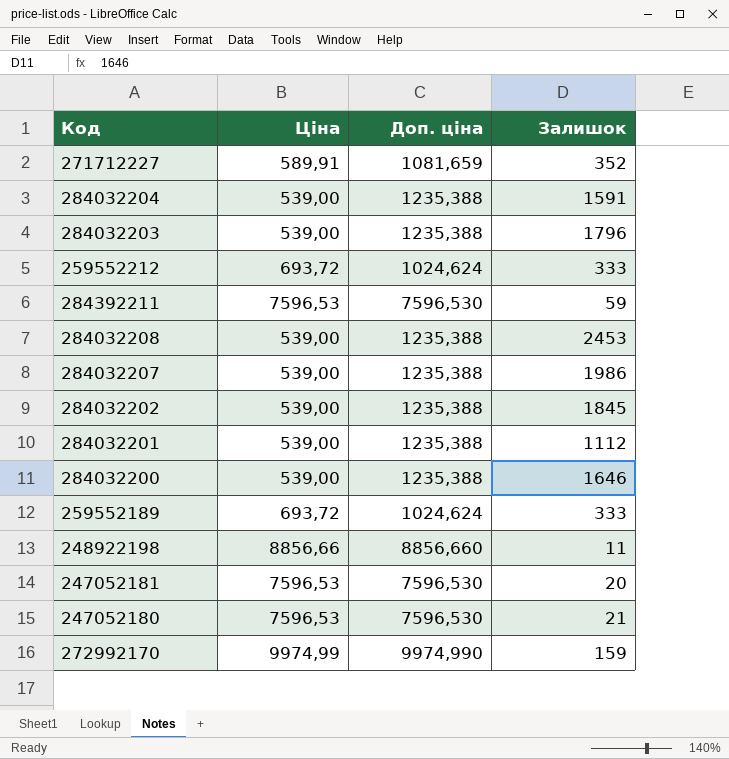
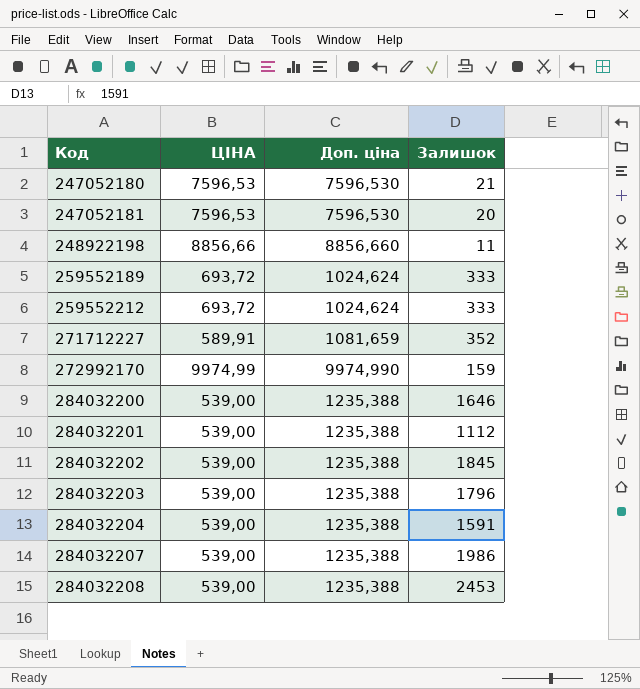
row order: none -> Код ascending
column name: Ціна -> ЦІНА
row 284392211: 7596,53 | 7596,530 | 59 -> none

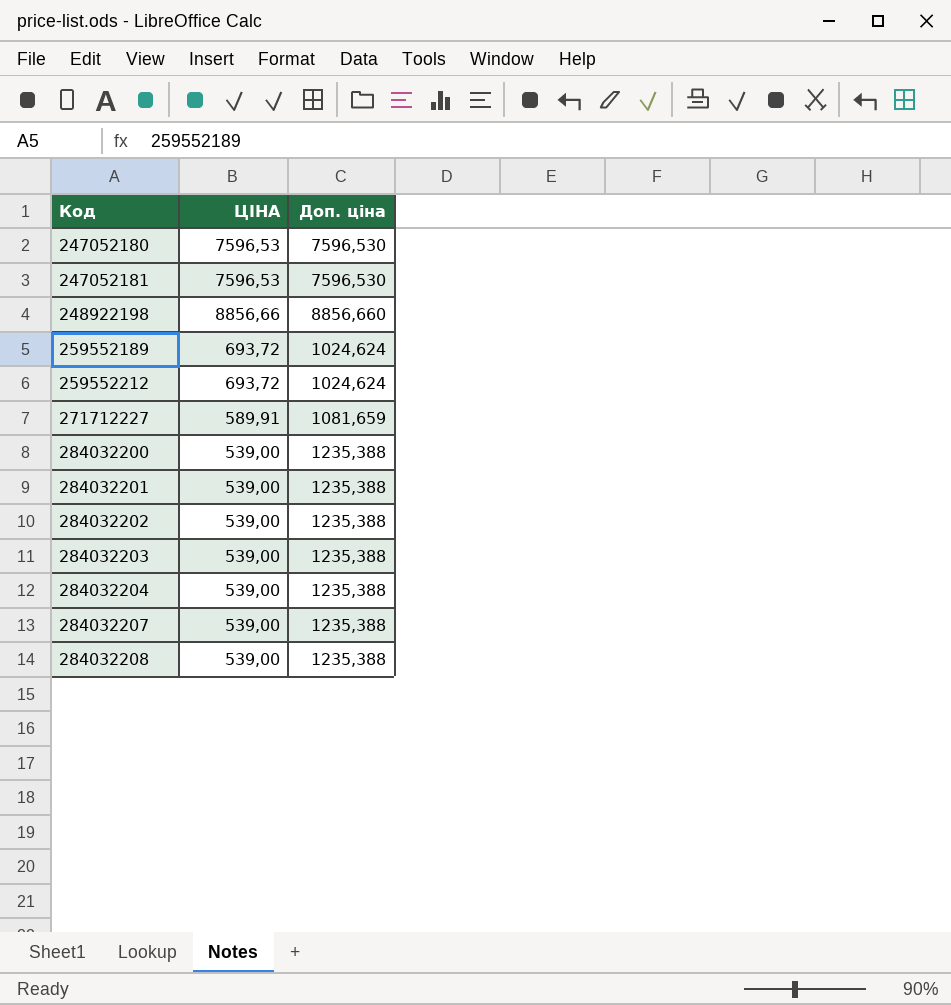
column Залишок | position: 4 -> none
row 272992170: 9974,99 | 9974,990 | 159 -> none

